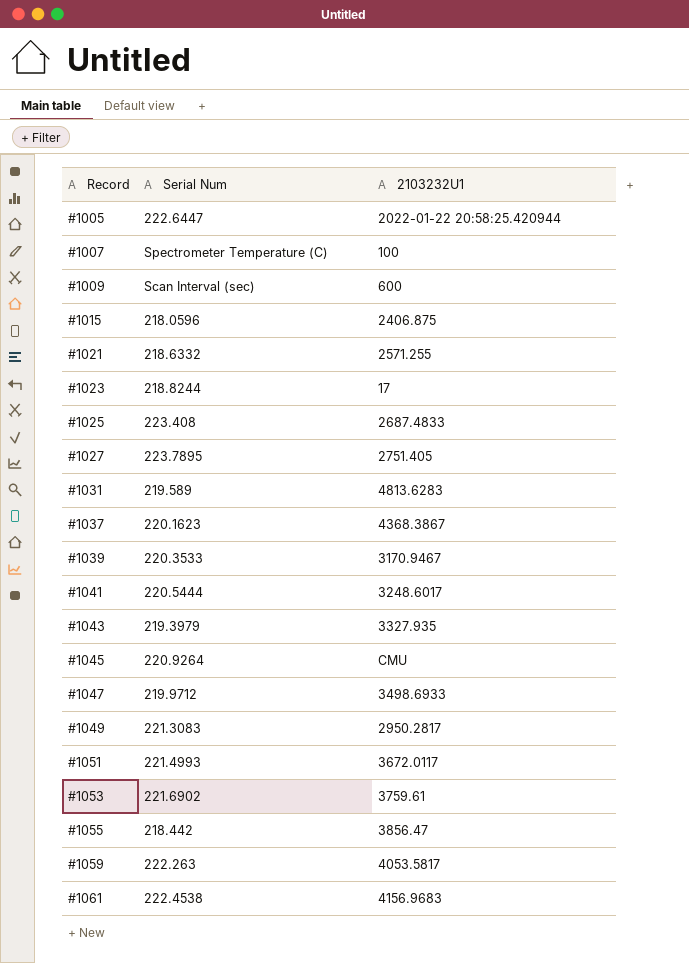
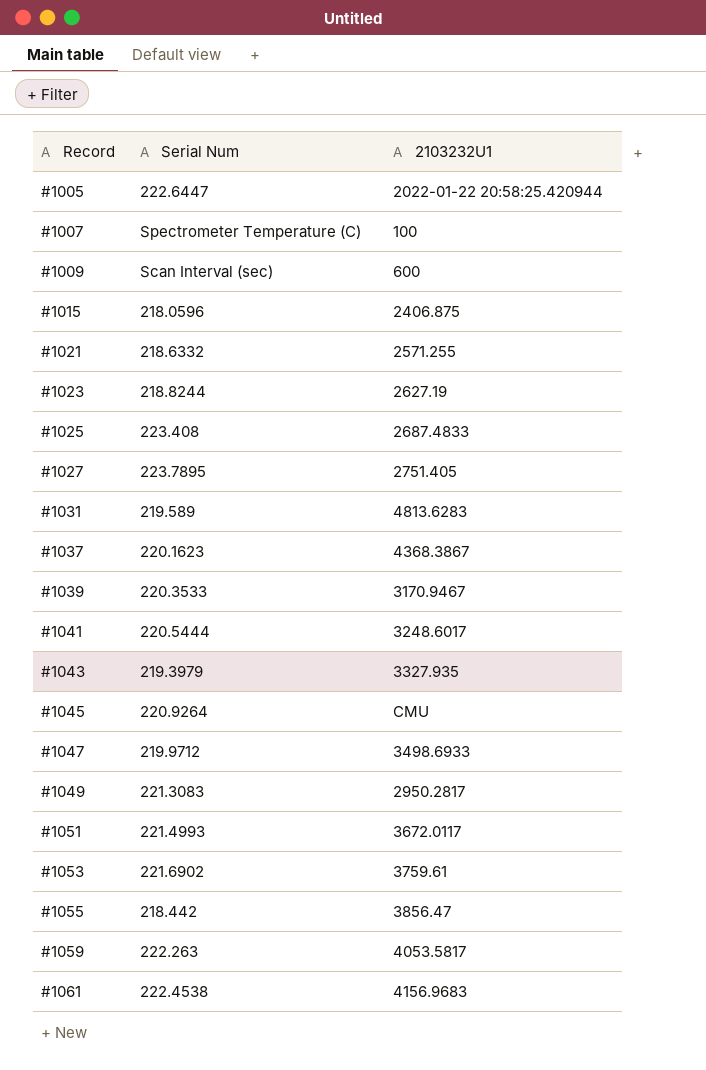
#1023 | 2103232U1: 17 -> 2627.19

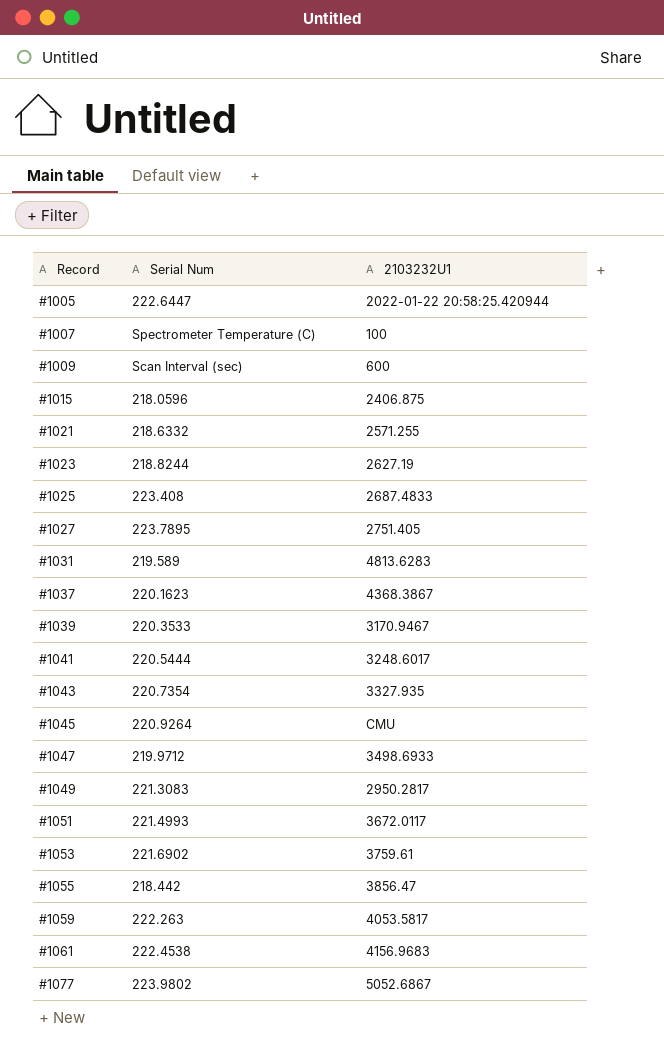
#1043 | Serial Num: 219.3979 -> 220.7354
row #1077: none -> 223.9802 | 5052.6867

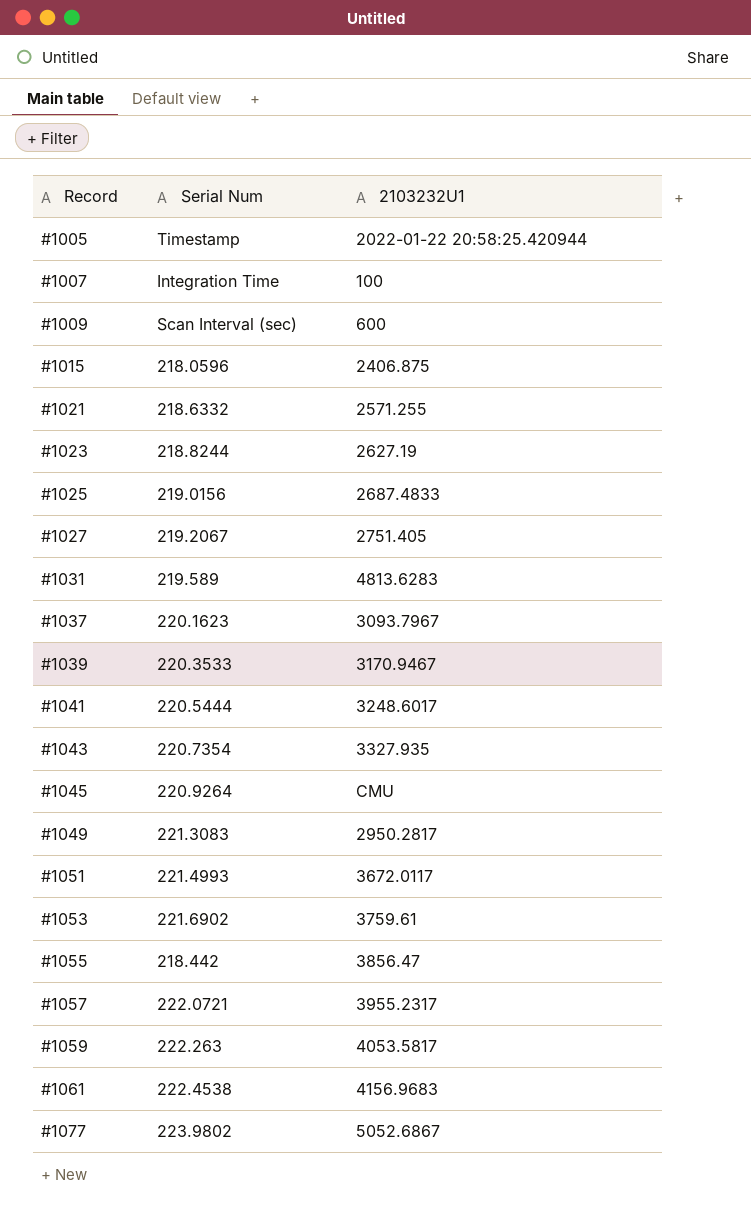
row #1047: 219.9712 | 3498.6933 -> none
#1005 | Serial Num: 222.6447 -> Timestamp
#1007 | Serial Num: Spectrometer Temperature (C) -> Integration Time
#1025 | Serial Num: 223.408 -> 219.0156
#1027 | Serial Num: 223.7895 -> 219.2067
#1037 | 2103232U1: 4368.3867 -> 3093.7967
row #1057: none -> 222.0721 | 3955.2317

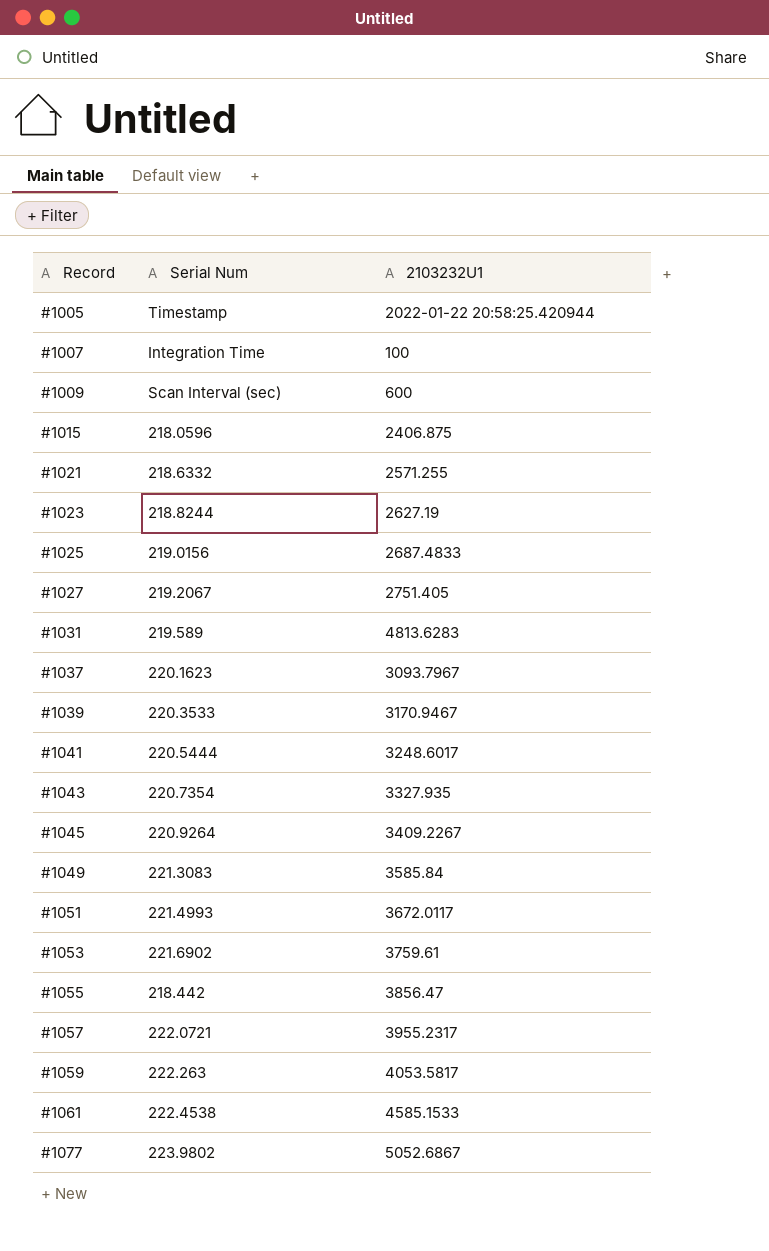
#1045 | 2103232U1: CMU -> 3409.2267
#1049 | 2103232U1: 2950.2817 -> 3585.84
#1061 | 2103232U1: 4156.9683 -> 4585.1533

